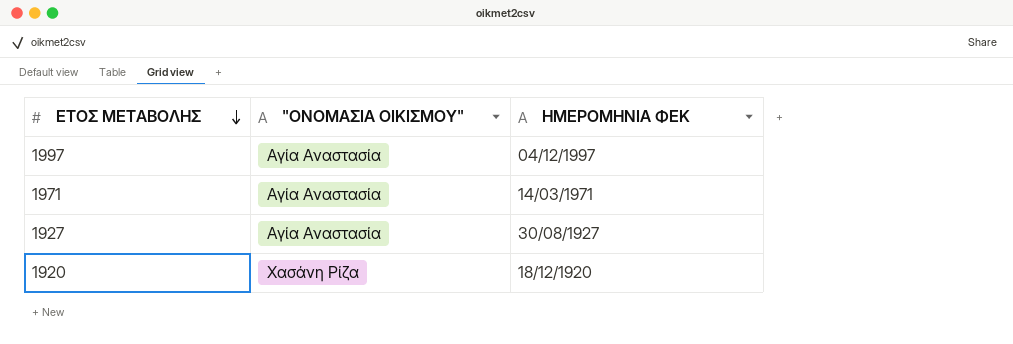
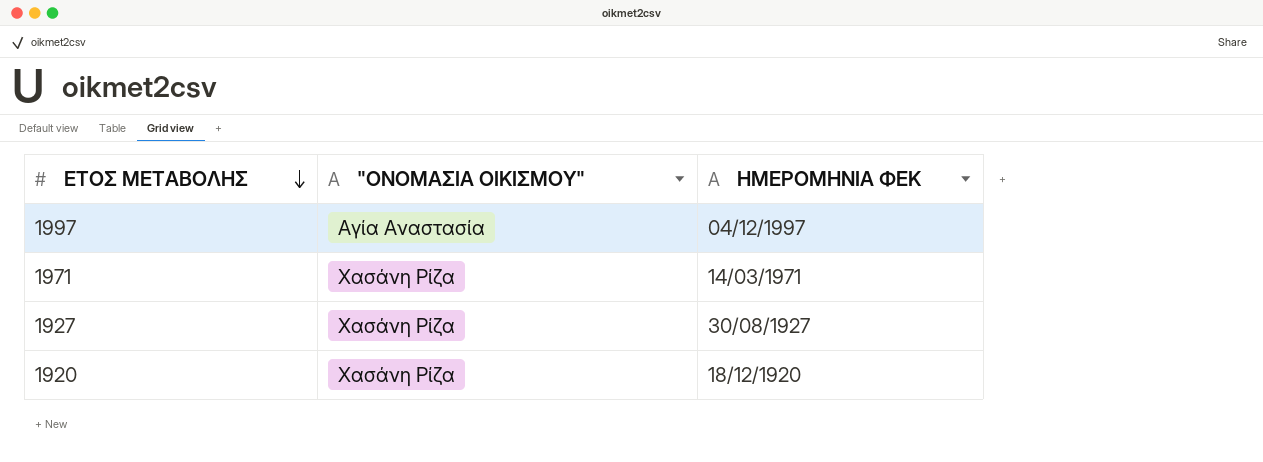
1971 | "ΟΝΟΜΑΣΙΑ ΟΙΚΙΣΜΟΥ": Αγία Αναστασία -> Χασάνη Ρίζα
1927 | "ΟΝΟΜΑΣΙΑ ΟΙΚΙΣΜΟΥ": Αγία Αναστασία -> Χασάνη Ρίζα

